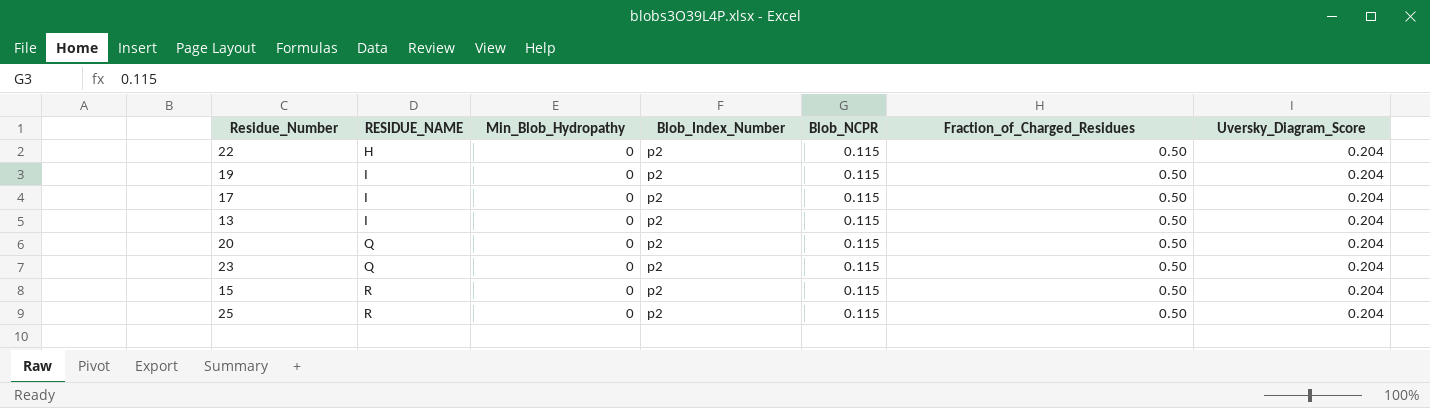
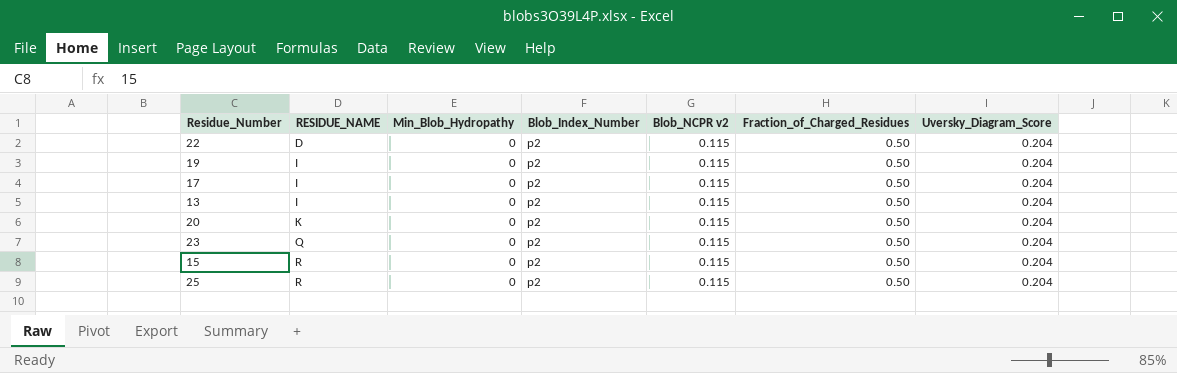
column name: Blob_NCPR -> Blob_NCPR v2
22 | RESIDUE_NAME: H -> D
20 | RESIDUE_NAME: Q -> K

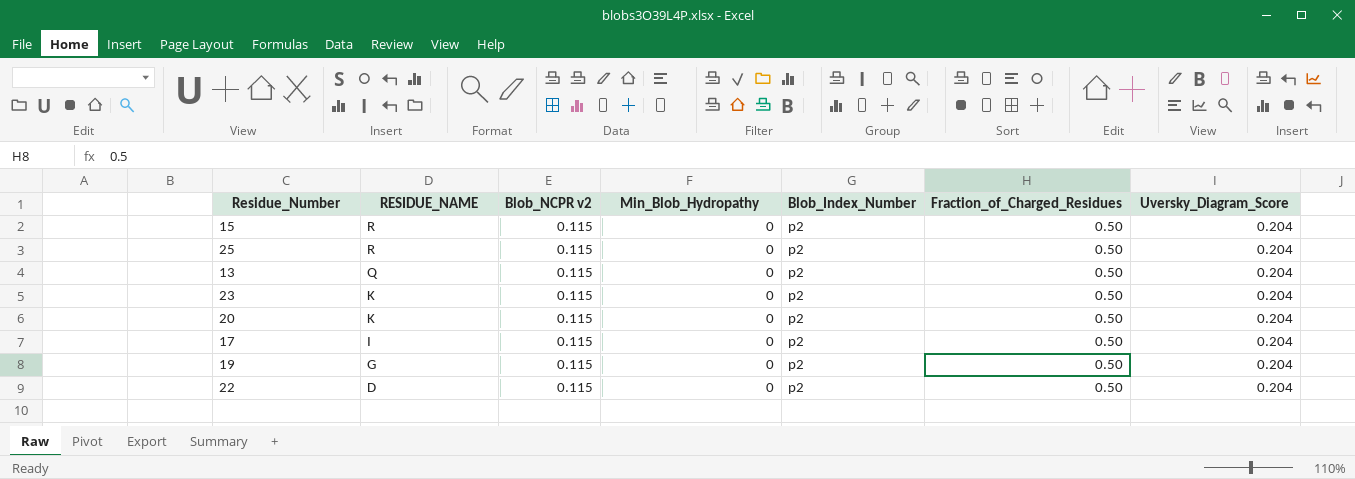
row order: RESIDUE_NAME ascending -> RESIDUE_NAME descending
column Blob_NCPR v2 | position: 5 -> 3
13 | RESIDUE_NAME: I -> Q
23 | RESIDUE_NAME: Q -> K
19 | RESIDUE_NAME: I -> G

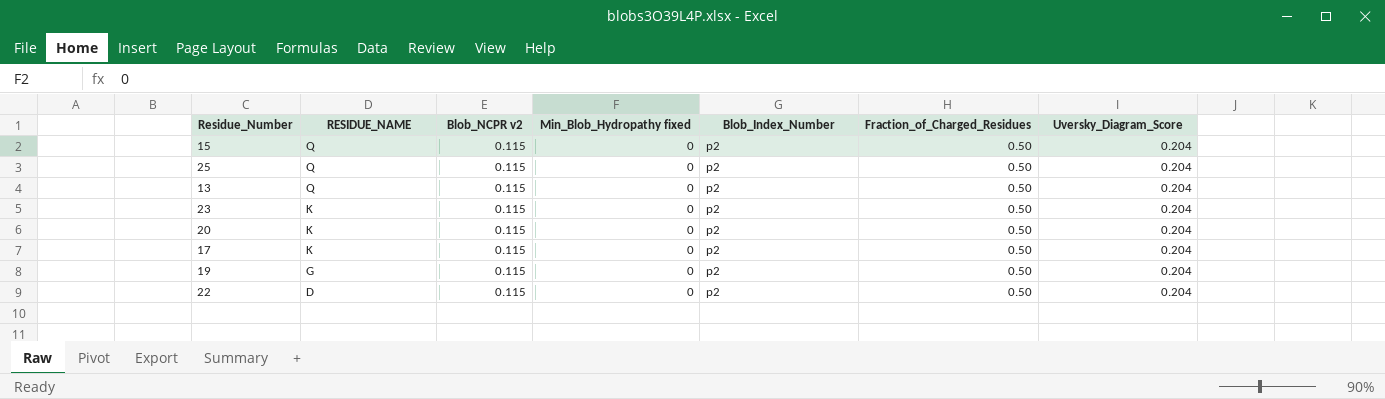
column name: Min_Blob_Hydropathy -> Min_Blob_Hydropathy fixed
15 | RESIDUE_NAME: R -> Q
25 | RESIDUE_NAME: R -> Q
17 | RESIDUE_NAME: I -> K

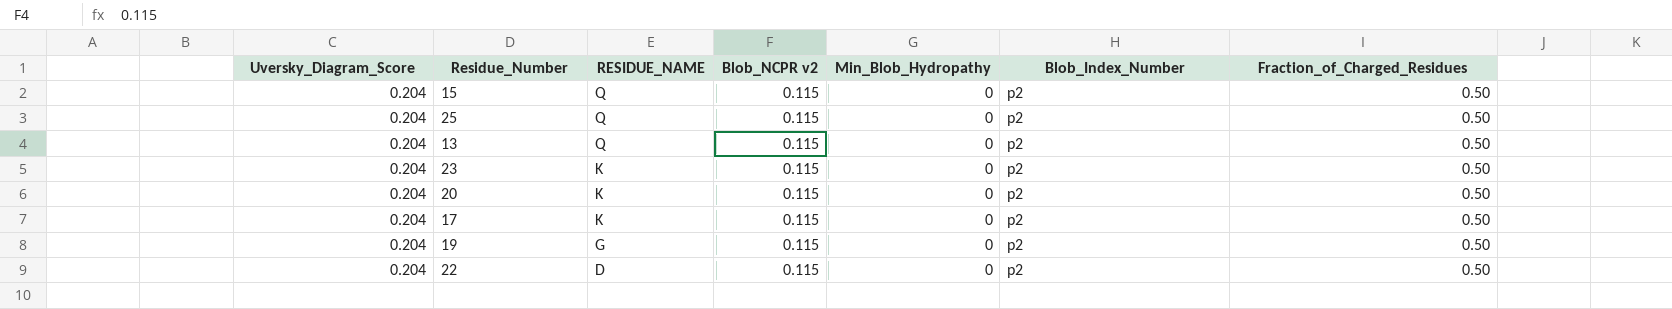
column Uversky_Diagram_Score | position: 7 -> 1
column name: Min_Blob_Hydropathy fixed -> Min_Blob_Hydropathy

